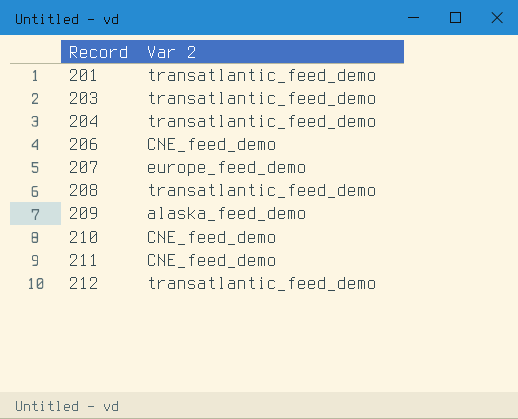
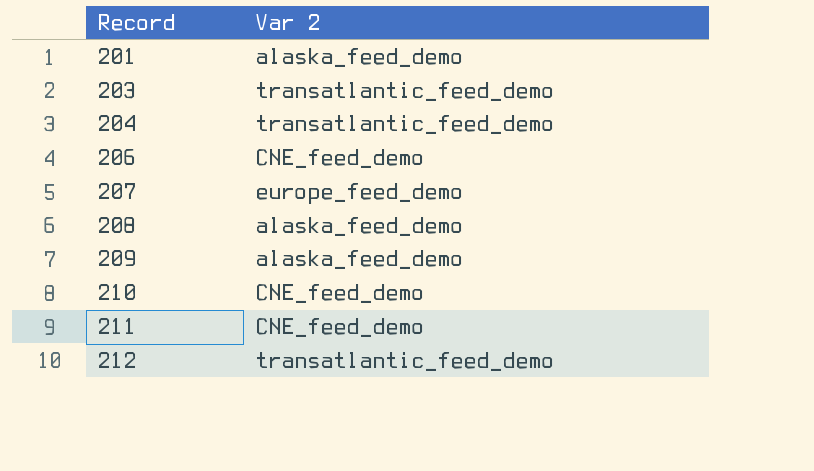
201 | Var 2: transatlantic_feed_demo -> alaska_feed_demo
208 | Var 2: transatlantic_feed_demo -> alaska_feed_demo

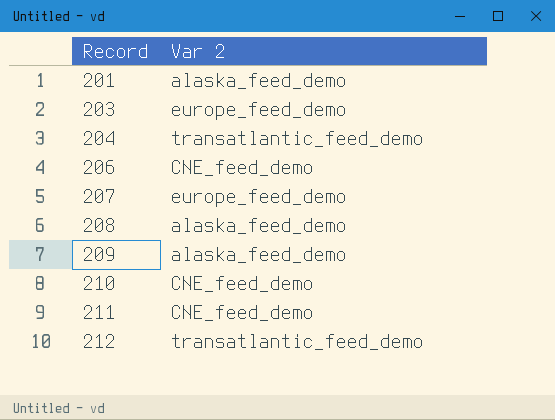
203 | Var 2: transatlantic_feed_demo -> europe_feed_demo

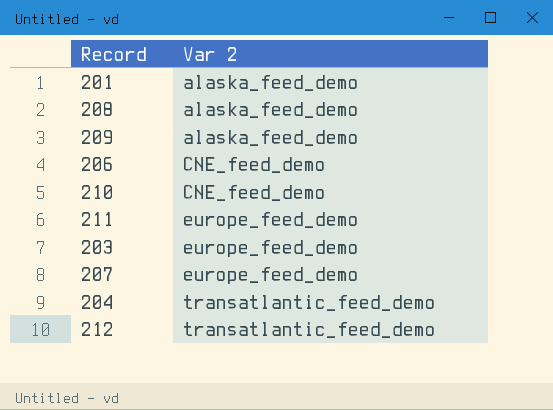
row order: Record ascending -> Var 2 ascending
211 | Var 2: CNE_feed_demo -> europe_feed_demo

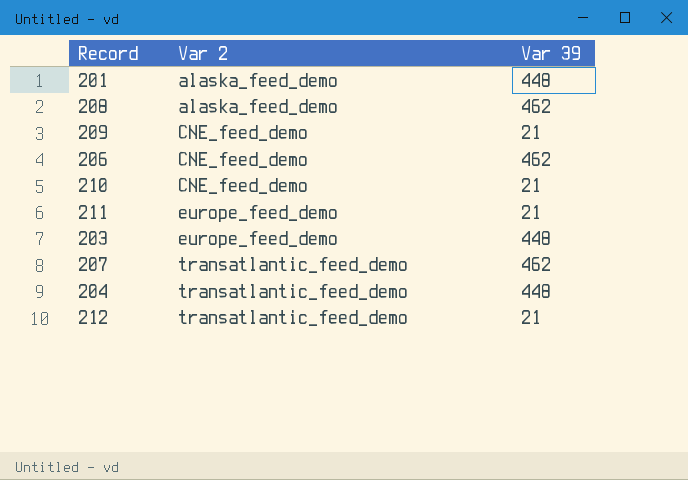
column Var 39 | position: none -> 3
209 | Var 2: alaska_feed_demo -> CNE_feed_demo
207 | Var 2: europe_feed_demo -> transatlantic_feed_demo

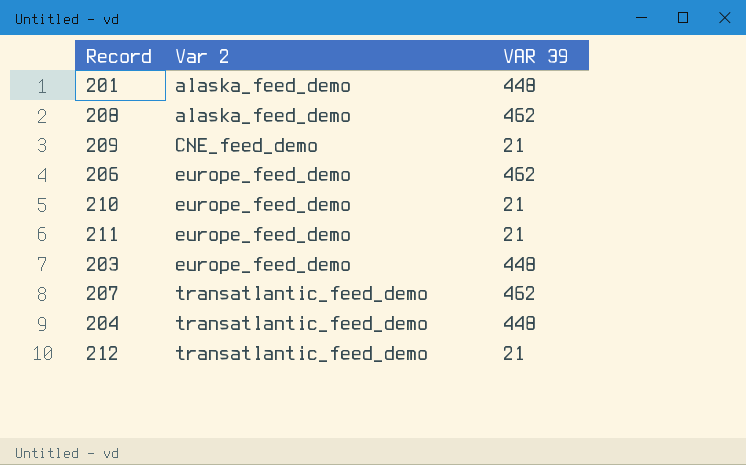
column name: Var 39 -> VAR 39
206 | Var 2: CNE_feed_demo -> europe_feed_demo
210 | Var 2: CNE_feed_demo -> europe_feed_demo

